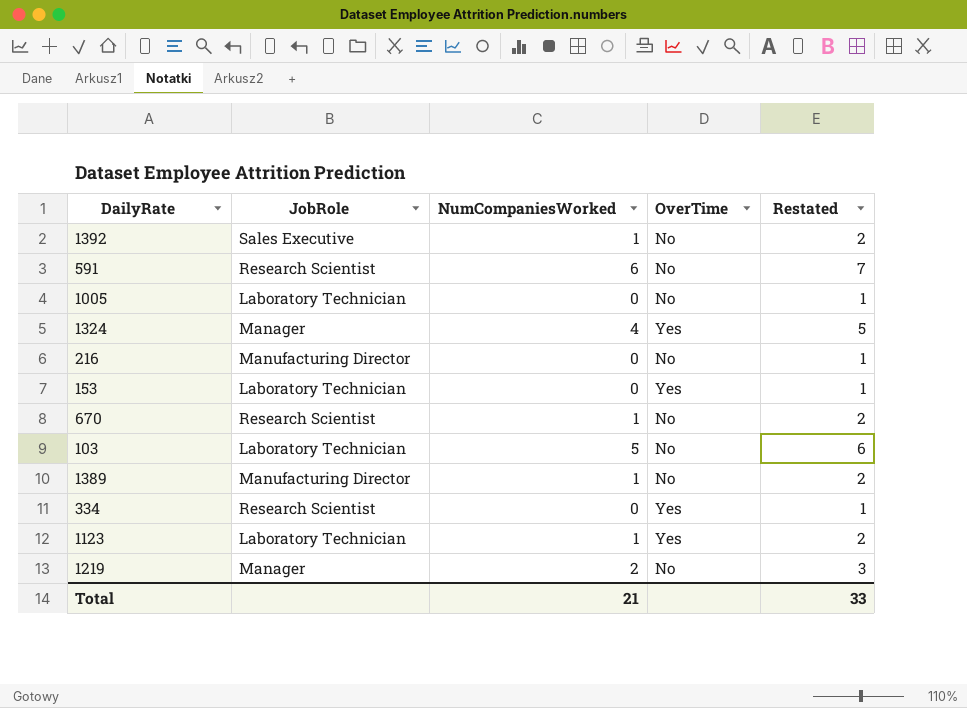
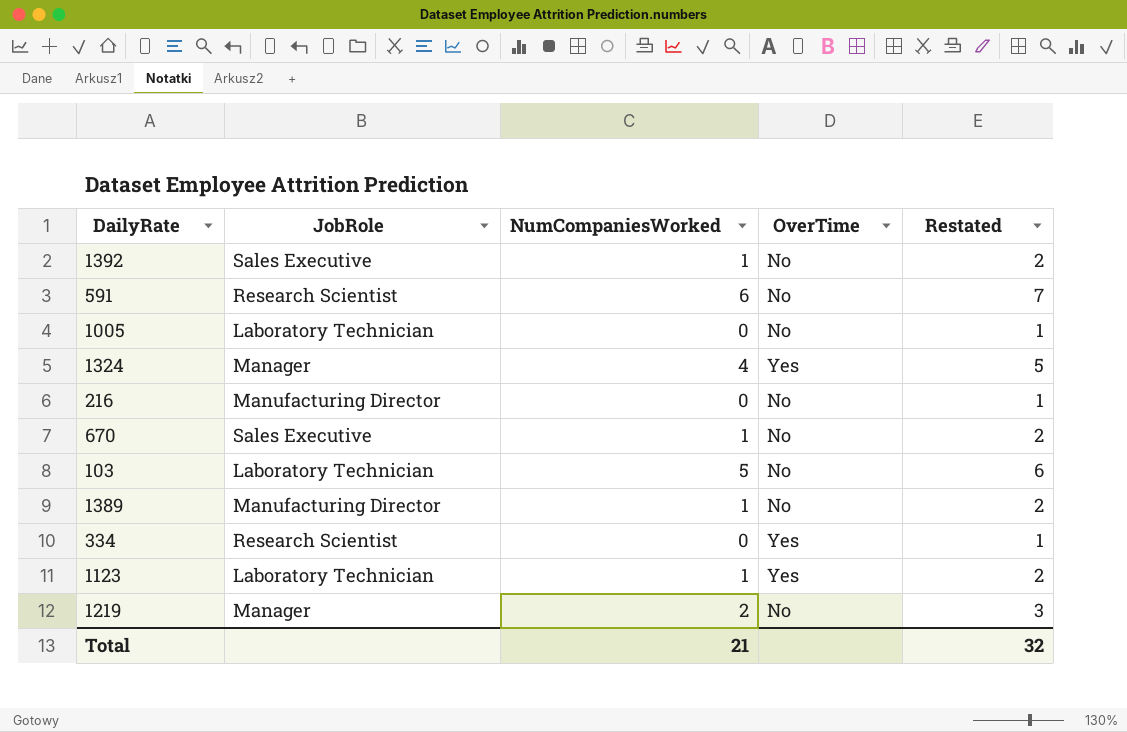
row 153: Laboratory Technician | 0 | Yes | 1 -> none
670 | JobRole: Research Scientist -> Sales Executive
Total | Restated: 33 -> 32

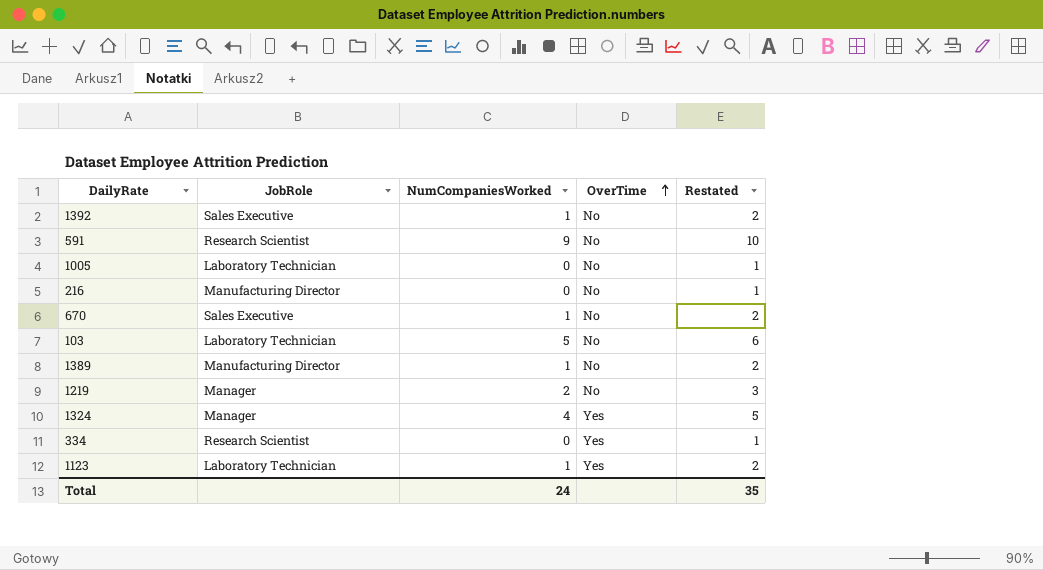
row order: none -> OverTime ascending
591 | NumCompaniesWorked: 6 -> 9
591 | Restated: 7 -> 10
Total | NumCompaniesWorked: 21 -> 24
Total | Restated: 32 -> 35

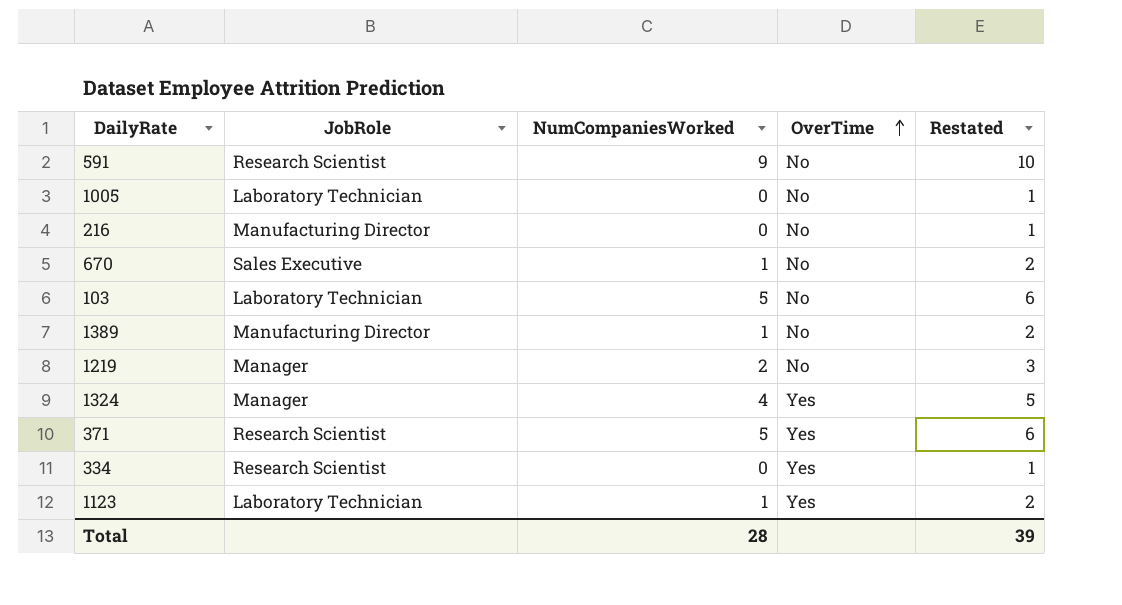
row 1392: Sales Executive | 1 | No | 2 -> none
row 371: none -> Research Scientist | 5 | Yes | 6
Total | NumCompaniesWorked: 24 -> 28
Total | Restated: 35 -> 39

